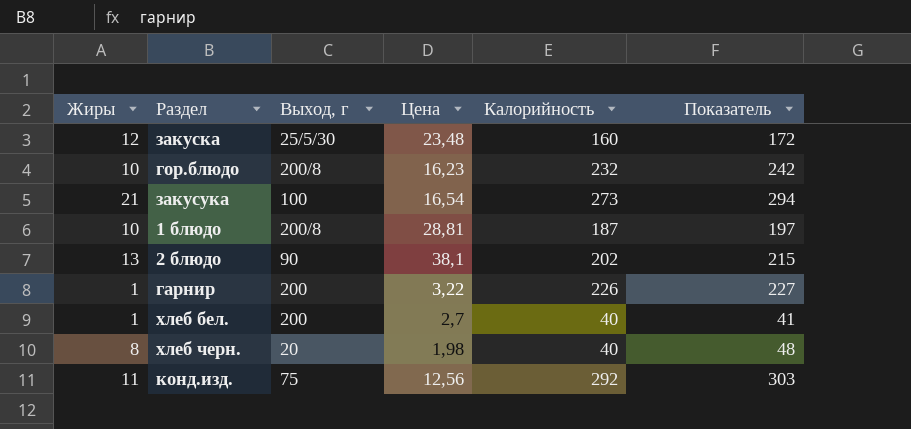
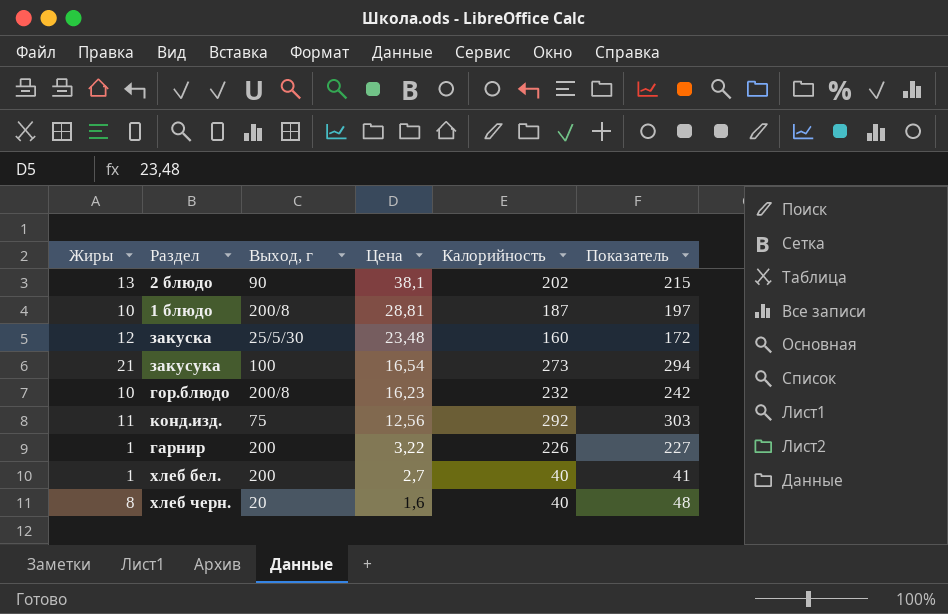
row order: none -> Цена descending
хлеб черн. | Цена: 1,98 -> 1,6

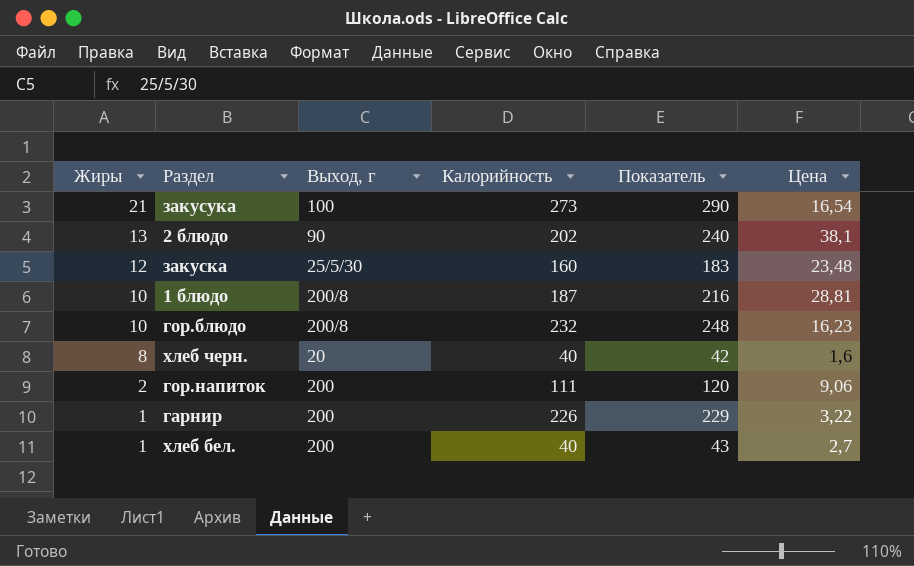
row order: Цена descending -> Жиры descending
column Показатель | formula: [Жиры] + [Калорийность] -> [Калорийность] + [Цена]
column Цена | position: 4 -> 6
row конд.изд.: 11 | 75 | 12,56 | 292 | 303 -> none
row гор.напиток: none -> 2 | 200 | 111 | 120 | 9,06

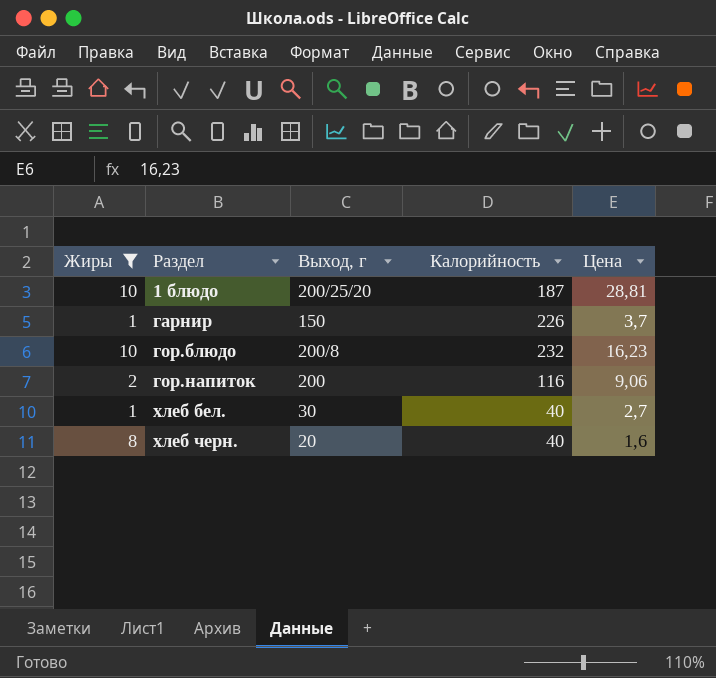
filter: none -> Жиры <= 10
row order: Жиры descending -> Раздел ascending
column Показатель | formula: [Калорийность] + [Цена] -> none
1 блюдо | Выход, г: 200/8 -> 200/25/20
гарнир | Выход, г: 200 -> 150
гарнир | Цена: 3,22 -> 3,7
гор.напиток | Калорийность: 111 -> 116
хлеб бел. | Выход, г: 200 -> 30

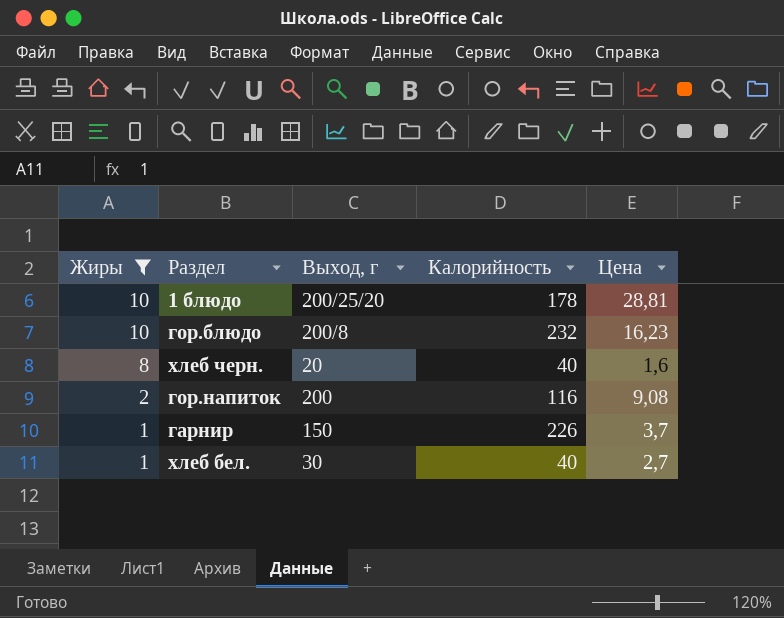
row order: Раздел ascending -> Жиры descending
1 блюдо | Калорийность: 187 -> 178
гор.напиток | Цена: 9,06 -> 9,08

